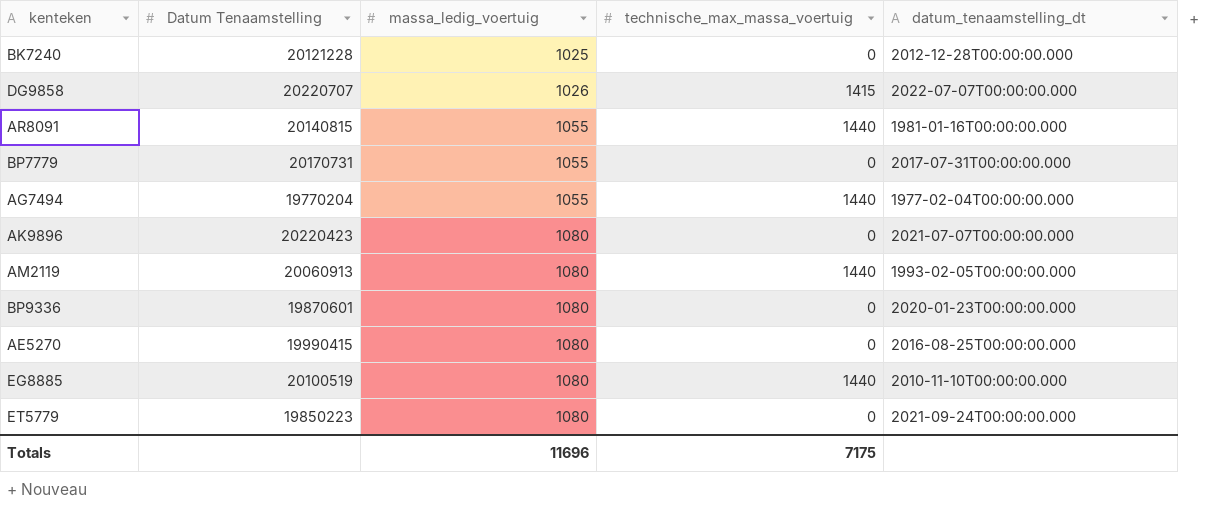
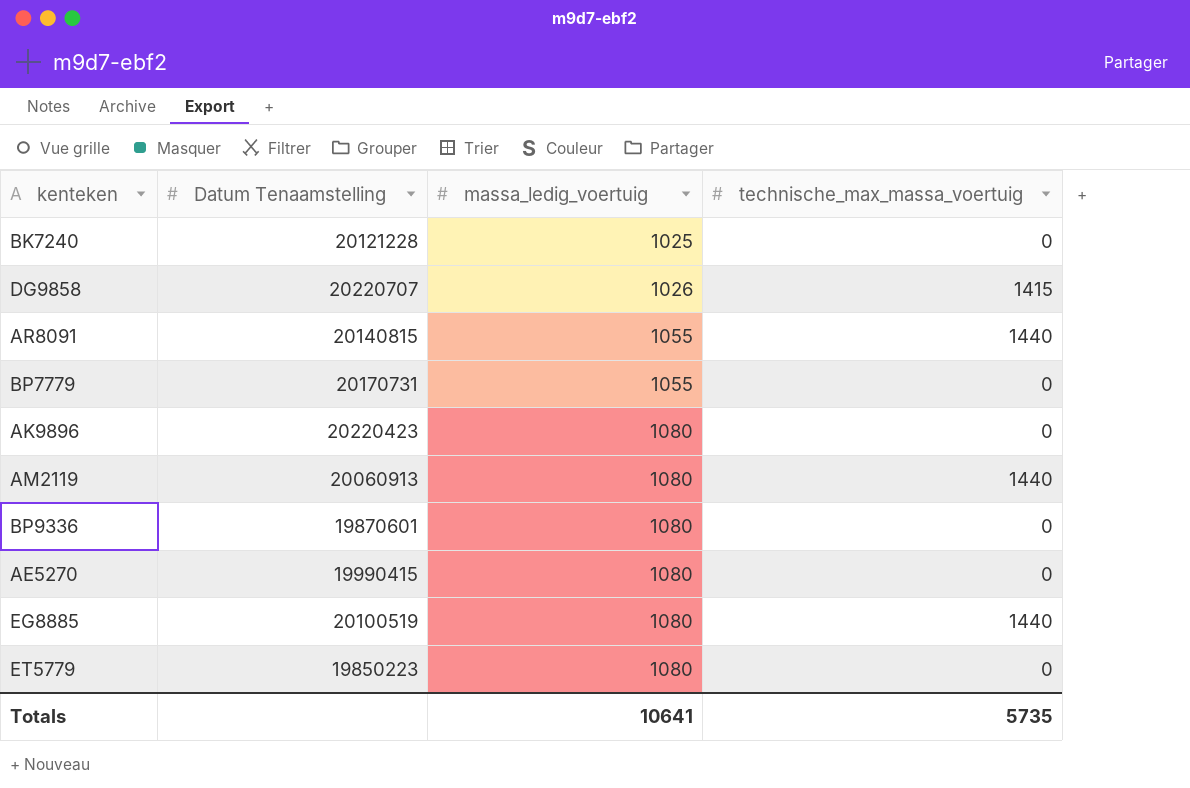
column datum_tenaamstelling_dt | position: 5 -> none
row AG7494: 19770204 | 1055 | 1440 | 1977-02-04T00:00:00.000 -> none
Totals | massa_ledig_voertuig: 11696 -> 10641
Totals | technische_max_massa_voertuig: 7175 -> 5735

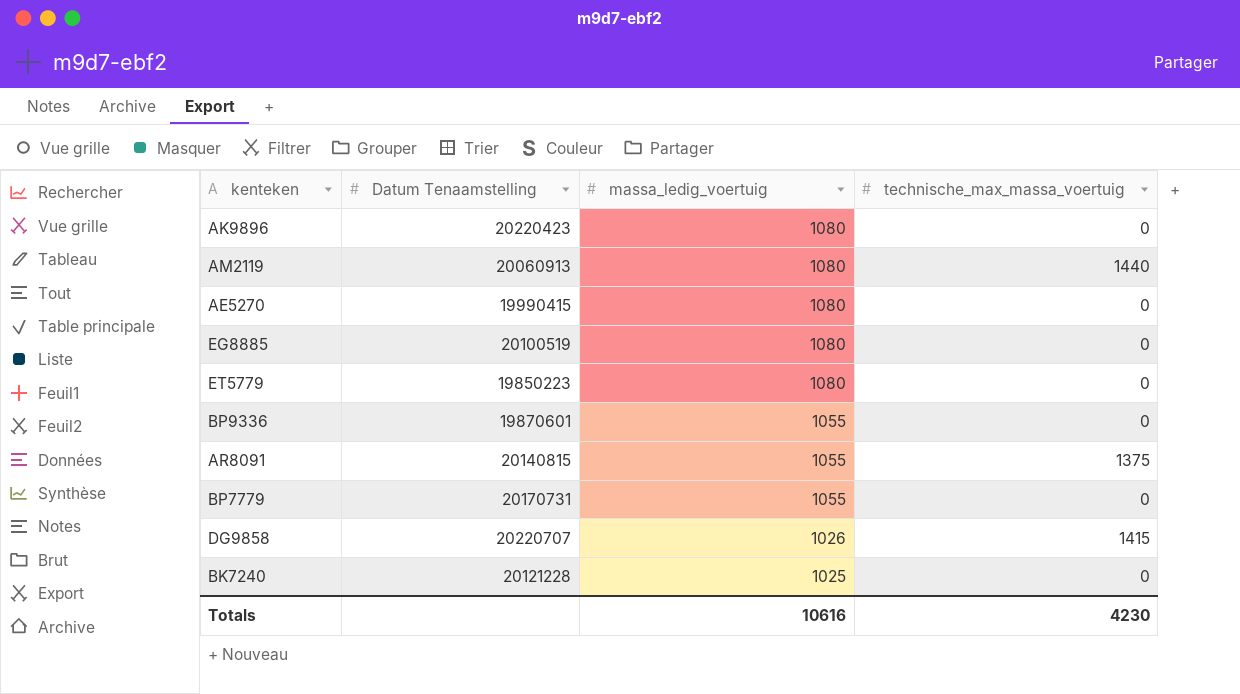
row order: massa_ledig_voertuig ascending -> massa_ledig_voertuig descending
EG8885 | technische_max_massa_voertuig: 1440 -> 0
BP9336 | massa_ledig_voertuig: 1080 -> 1055
AR8091 | technische_max_massa_voertuig: 1440 -> 1375
Totals | massa_ledig_voertuig: 10641 -> 10616
Totals | technische_max_massa_voertuig: 5735 -> 4230

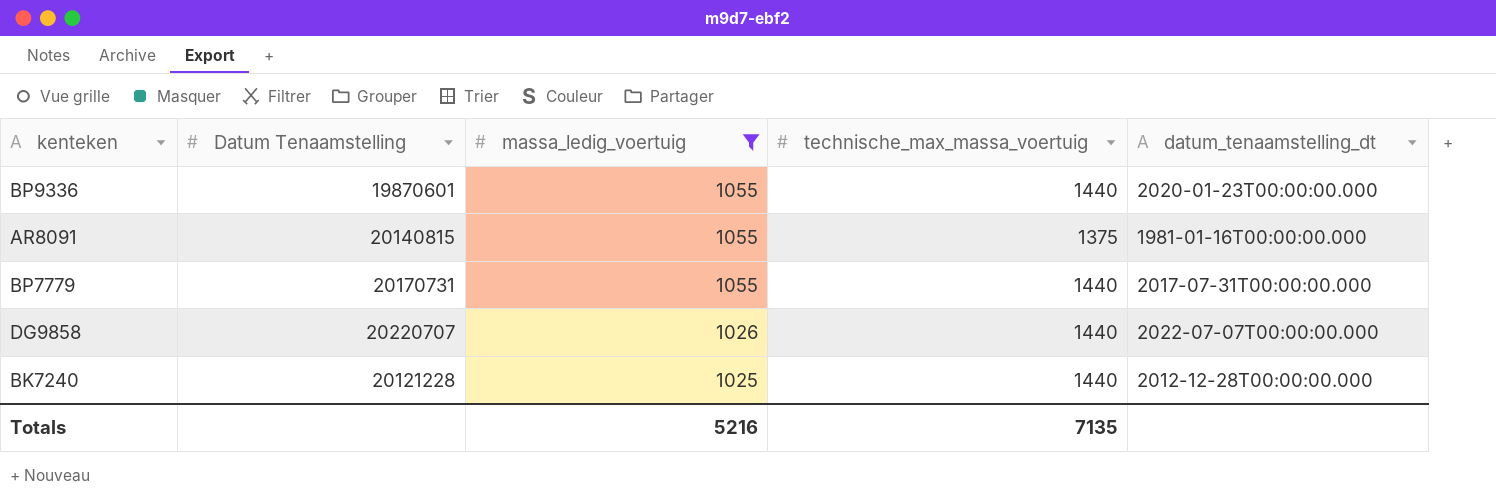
filter: none -> massa_ledig_voertuig != 1080
column datum_tenaamstelling_dt | position: none -> 5
BP9336 | technische_max_massa_voertuig: 0 -> 1440
BP7779 | technische_max_massa_voertuig: 0 -> 1440
DG9858 | technische_max_massa_voertuig: 1415 -> 1440
BK7240 | technische_max_massa_voertuig: 0 -> 1440
Totals | massa_ledig_voertuig: 10616 -> 5216
Totals | technische_max_massa_voertuig: 4230 -> 7135

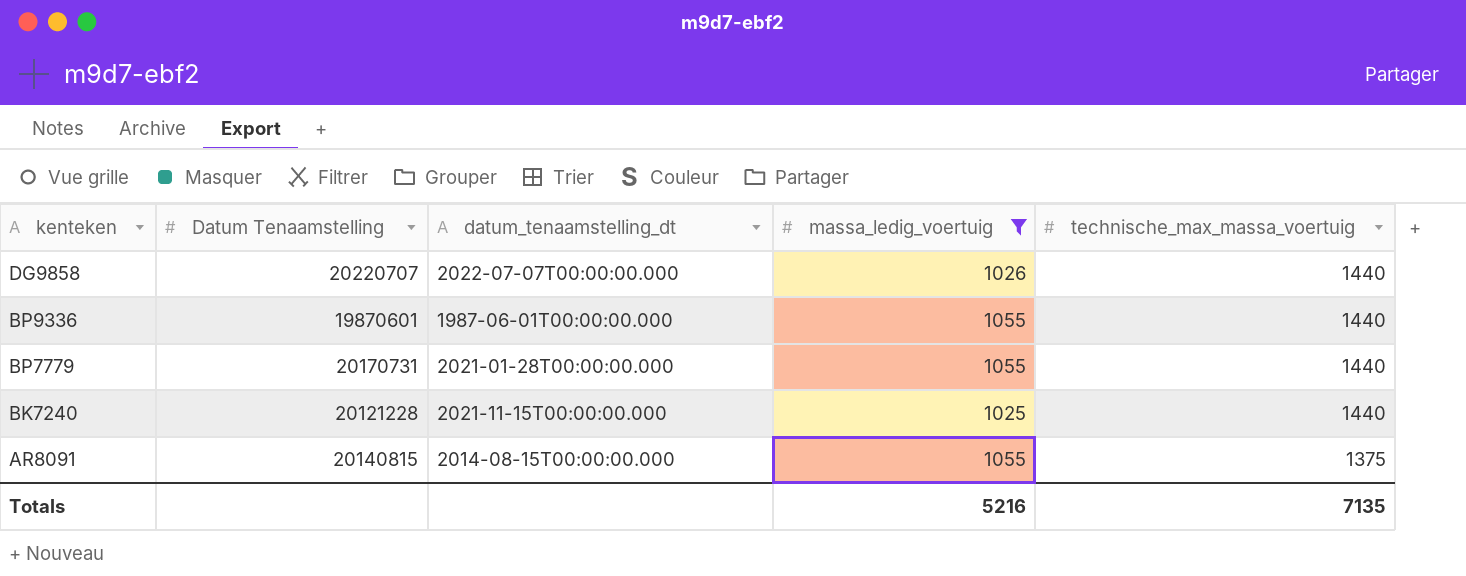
row order: massa_ledig_voertuig descending -> kenteken descending
column datum_tenaamstelling_dt | position: 5 -> 3
BP9336 | datum_tenaamstelling_dt: 2020-01-23T00:00:00.000 -> 1987-06-01T00:00:00.000
BP7779 | datum_tenaamstelling_dt: 2017-07-31T00:00:00.000 -> 2021-01-28T00:00:00.000
BK7240 | datum_tenaamstelling_dt: 2012-12-28T00:00:00.000 -> 2021-11-15T00:00:00.000
AR8091 | datum_tenaamstelling_dt: 1981-01-16T00:00:00.000 -> 2014-08-15T00:00:00.000

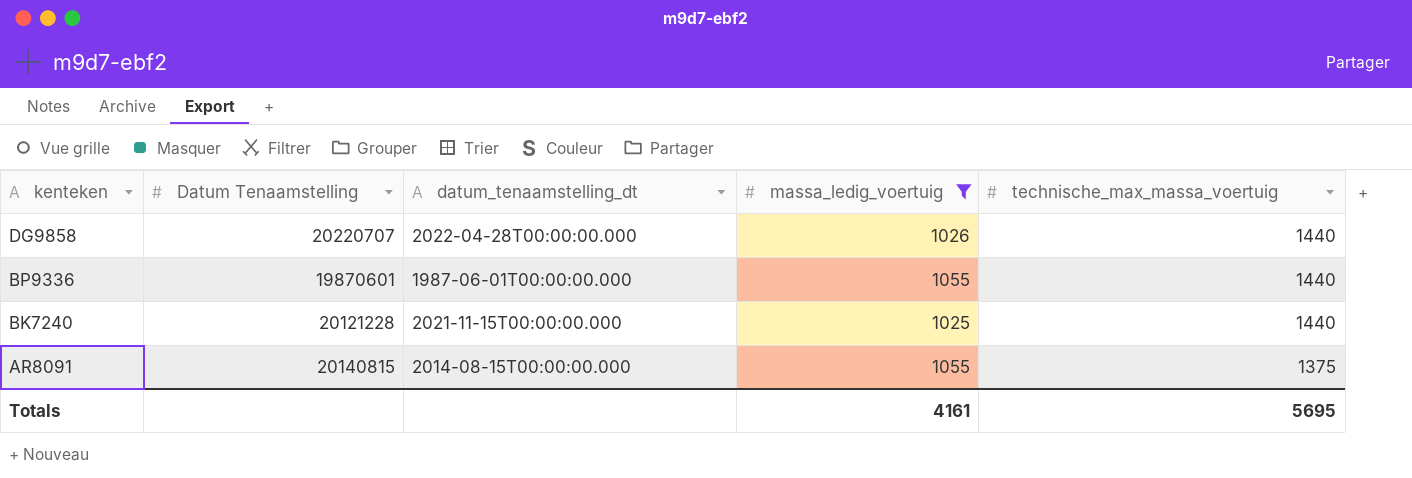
row BP7779: 20170731 | 2021-01-28T00:00:00.000 | 1055 | 1440 -> none
DG9858 | datum_tenaamstelling_dt: 2022-07-07T00:00:00.000 -> 2022-04-28T00:00:00.000
Totals | massa_ledig_voertuig: 5216 -> 4161
Totals | technische_max_massa_voertuig: 7135 -> 5695

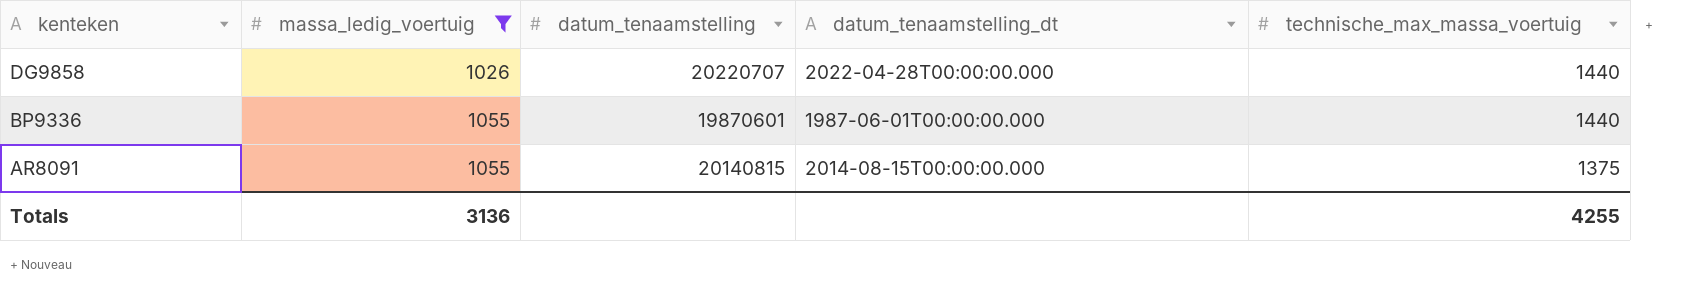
column massa_ledig_voertuig | position: 4 -> 2
column name: Datum Tenaamstelling -> datum_tenaamstelling
row BK7240: 20121228 | 2021-11-15T00:00:00.000 | 1025 | 1440 -> none
Totals | massa_ledig_voertuig: 4161 -> 3136
Totals | technische_max_massa_voertuig: 5695 -> 4255

